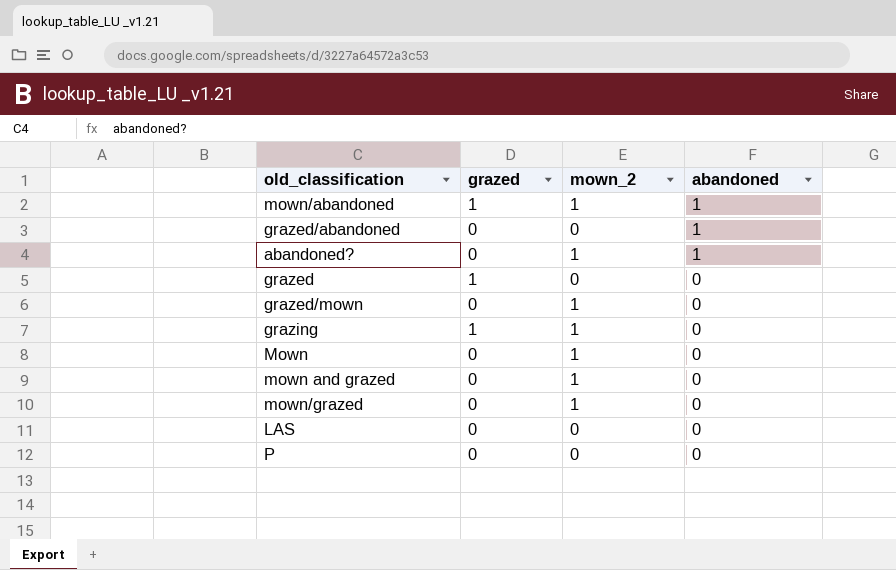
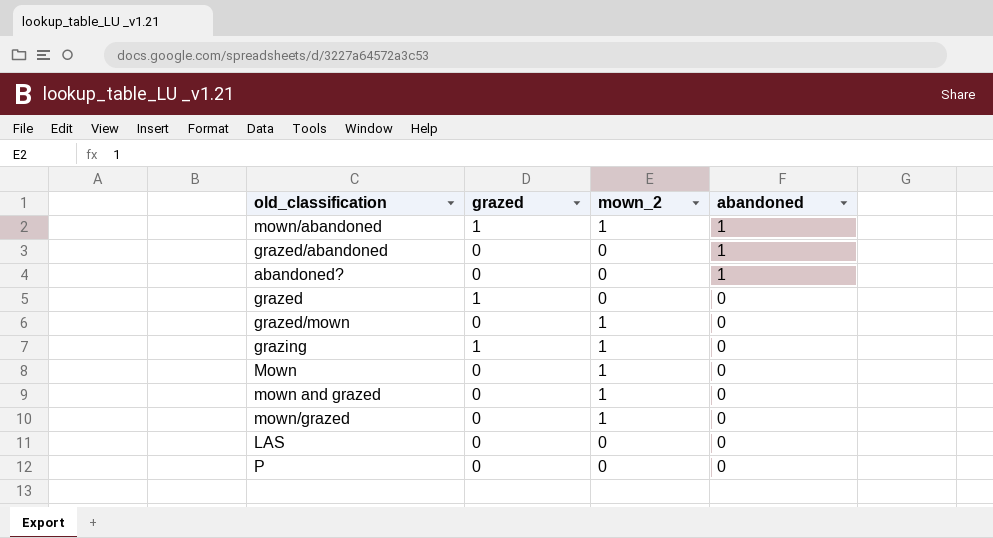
abandoned? | mown_2: 1 -> 0

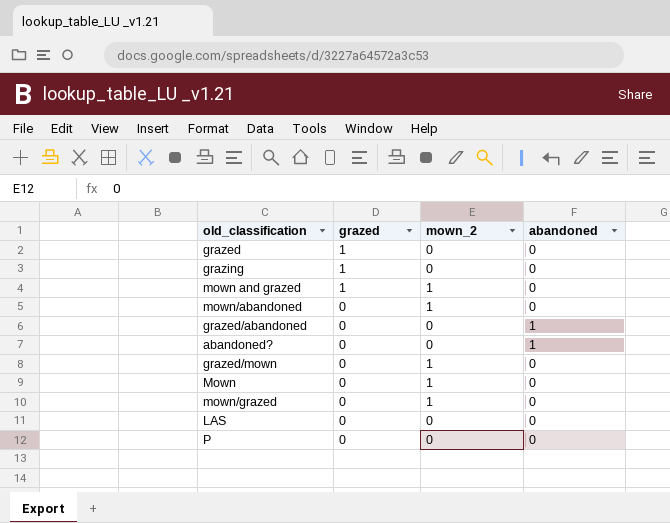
row order: abandoned descending -> grazed descending
grazing | mown_2: 1 -> 0
mown and grazed | grazed: 0 -> 1
mown/abandoned | grazed: 1 -> 0
mown/abandoned | abandoned: 1 -> 0

